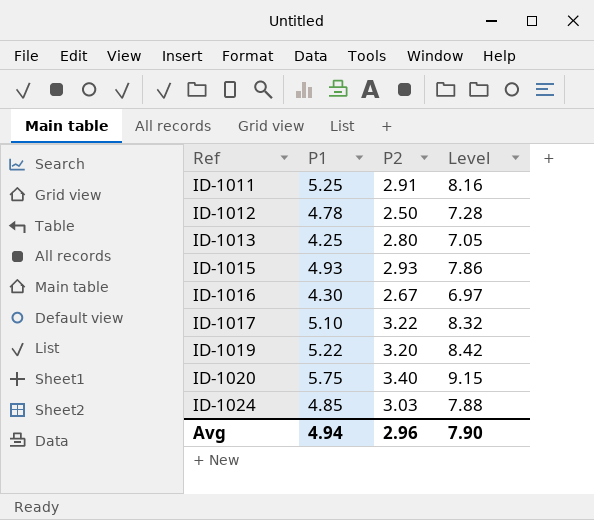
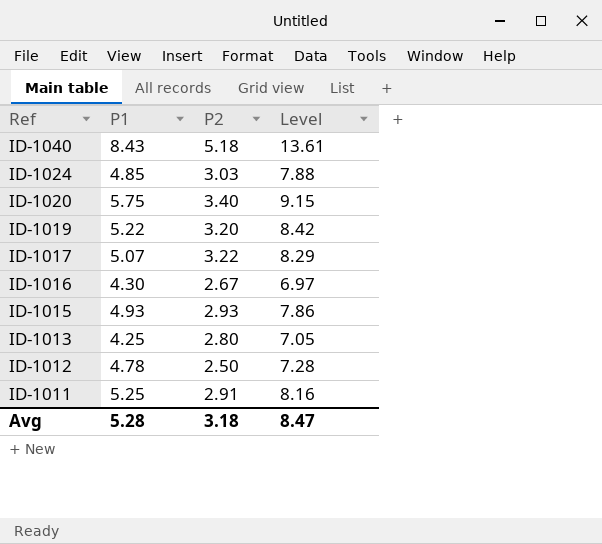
row order: Ref ascending -> Ref descending
row ID-1040: none -> 8.43 | 5.18 | 13.61
ID-1017 | P1: 5.10 -> 5.07
ID-1017 | Level: 8.32 -> 8.29
Avg | P1: 4.94 -> 5.28
Avg | P2: 2.96 -> 3.18
Avg | Level: 7.90 -> 8.47

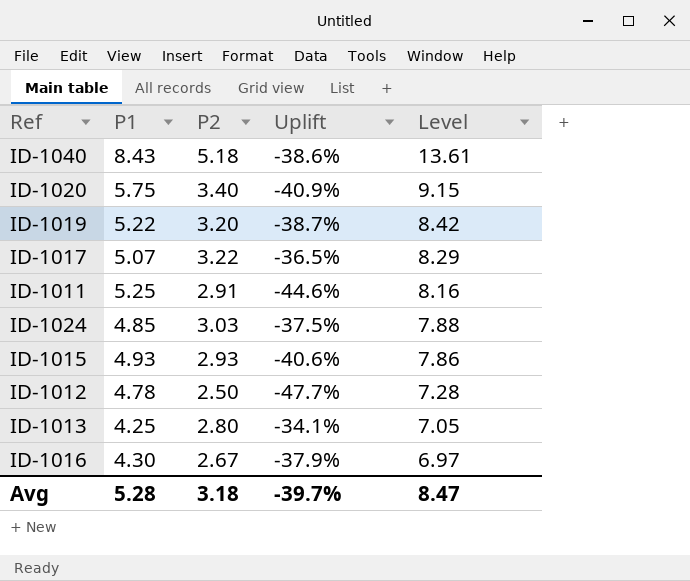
row order: Ref descending -> Level descending
column Uplift | formula: none -> ([P2] - [P1]) / [P1]

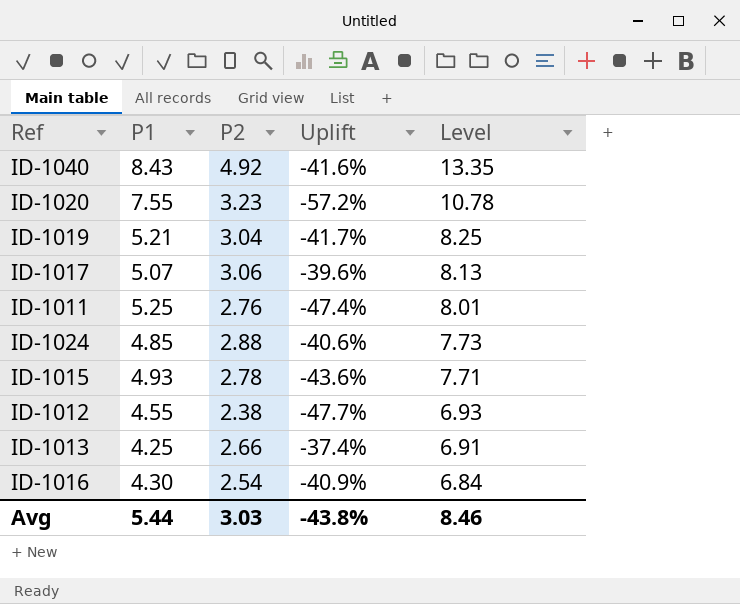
ID-1040 | P2: 5.18 -> 4.92
ID-1040 | Uplift: -38.6% -> -41.6%
ID-1040 | Level: 13.61 -> 13.35
ID-1020 | P1: 5.75 -> 7.55
ID-1020 | P2: 3.40 -> 3.23
ID-1020 | Uplift: -40.9% -> -57.2%
ID-1020 | Level: 9.15 -> 10.78
ID-1019 | P1: 5.22 -> 5.21
ID-1019 | P2: 3.20 -> 3.04
ID-1019 | Uplift: -38.7% -> -41.7%
ID-1019 | Level: 8.42 -> 8.25
ID-1017 | P2: 3.22 -> 3.06
ID-1017 | Uplift: -36.5% -> -39.6%
ID-1017 | Level: 8.29 -> 8.13
ID-1011 | P2: 2.91 -> 2.76
ID-1011 | Uplift: -44.6% -> -47.4%
ID-1011 | Level: 8.16 -> 8.01
ID-1024 | P2: 3.03 -> 2.88
ID-1024 | Uplift: -37.5% -> -40.6%
ID-1024 | Level: 7.88 -> 7.73
ID-1015 | P2: 2.93 -> 2.78
ID-1015 | Uplift: -40.6% -> -43.6%
ID-1015 | Level: 7.86 -> 7.71
ID-1012 | P1: 4.78 -> 4.55
ID-1012 | P2: 2.50 -> 2.38
ID-1012 | Level: 7.28 -> 6.93
ID-1013 | P2: 2.80 -> 2.66
ID-1013 | Uplift: -34.1% -> -37.4%
ID-1013 | Level: 7.05 -> 6.91
ID-1016 | P2: 2.67 -> 2.54
ID-1016 | Uplift: -37.9% -> -40.9%
ID-1016 | Level: 6.97 -> 6.84
Avg | P1: 5.28 -> 5.44
Avg | P2: 3.18 -> 3.03
Avg | Uplift: -39.7% -> -43.8%
Avg | Level: 8.47 -> 8.46

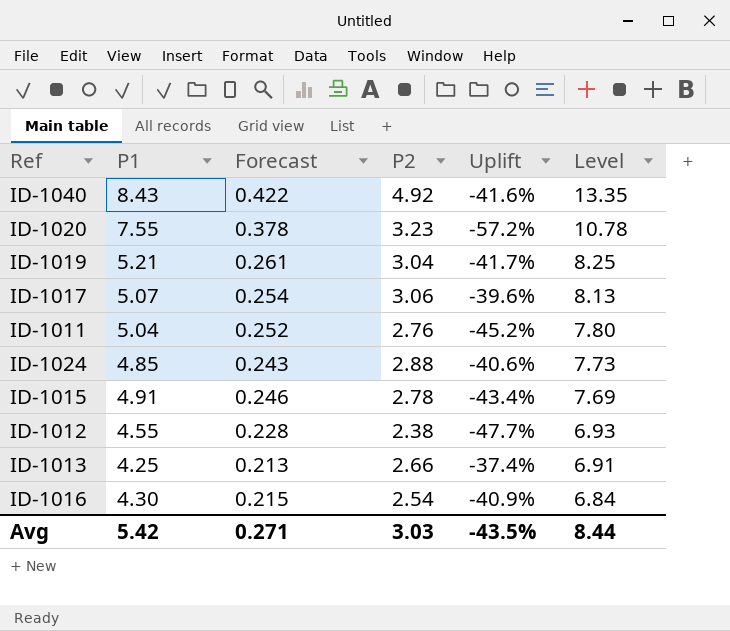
column Forecast | formula: none -> [P1] * 0.05
ID-1011 | P1: 5.25 -> 5.04
ID-1011 | Uplift: -47.4% -> -45.2%
ID-1011 | Level: 8.01 -> 7.80
ID-1015 | P1: 4.93 -> 4.91
ID-1015 | Uplift: -43.6% -> -43.4%
ID-1015 | Level: 7.71 -> 7.69
Avg | P1: 5.44 -> 5.42
Avg | Uplift: -43.8% -> -43.5%
Avg | Level: 8.46 -> 8.44

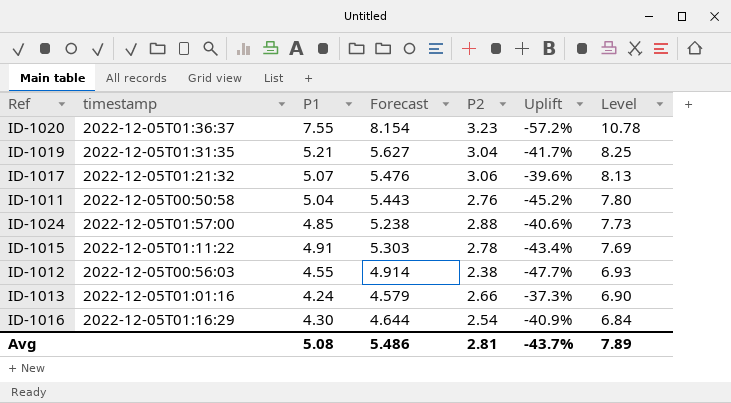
column timestamp | position: none -> 2
column Forecast | formula: [P1] * 0.05 -> [P1] * 1.08
row ID-1040: 8.43 | 0.422 | 4.92 | -41.6% | 13.35 -> none
ID-1013 | P1: 4.25 -> 4.24
ID-1013 | Uplift: -37.4% -> -37.3%
ID-1013 | Level: 6.91 -> 6.90
Avg | P1: 5.42 -> 5.08
Avg | Forecast: 0.271 -> 5.486
Avg | P2: 3.03 -> 2.81
Avg | Uplift: -43.5% -> -43.7%
Avg | Level: 8.44 -> 7.89

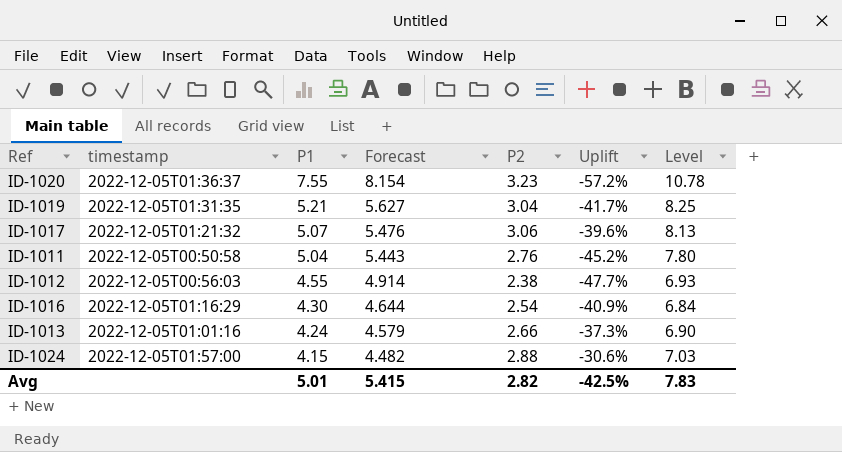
row order: Level descending -> P1 descending
row ID-1015: 2022-12-05T01:11:22 | 4.91 | 5.303 | 2.78 | -43.4% | 7.69 -> none
ID-1024 | P1: 4.85 -> 4.15
ID-1024 | Forecast: 5.238 -> 4.482
ID-1024 | Uplift: -40.6% -> -30.6%
ID-1024 | Level: 7.73 -> 7.03
Avg | P1: 5.08 -> 5.01
Avg | Forecast: 5.486 -> 5.415
Avg | P2: 2.81 -> 2.82
Avg | Uplift: -43.7% -> -42.5%
Avg | Level: 7.89 -> 7.83

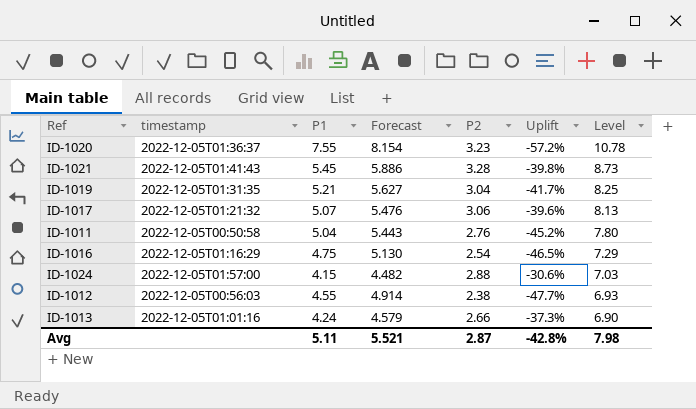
row order: P1 descending -> Level descending
row ID-1021: none -> 2022-12-05T01:41:43 | 5.45 | 5.886 | 3.28 | -39.8% | 8.73
ID-1016 | P1: 4.30 -> 4.75
ID-1016 | Forecast: 4.644 -> 5.130
ID-1016 | Uplift: -40.9% -> -46.5%
ID-1016 | Level: 6.84 -> 7.29
Avg | P1: 5.01 -> 5.11
Avg | Forecast: 5.415 -> 5.521
Avg | P2: 2.82 -> 2.87
Avg | Uplift: -42.5% -> -42.8%
Avg | Level: 7.83 -> 7.98

